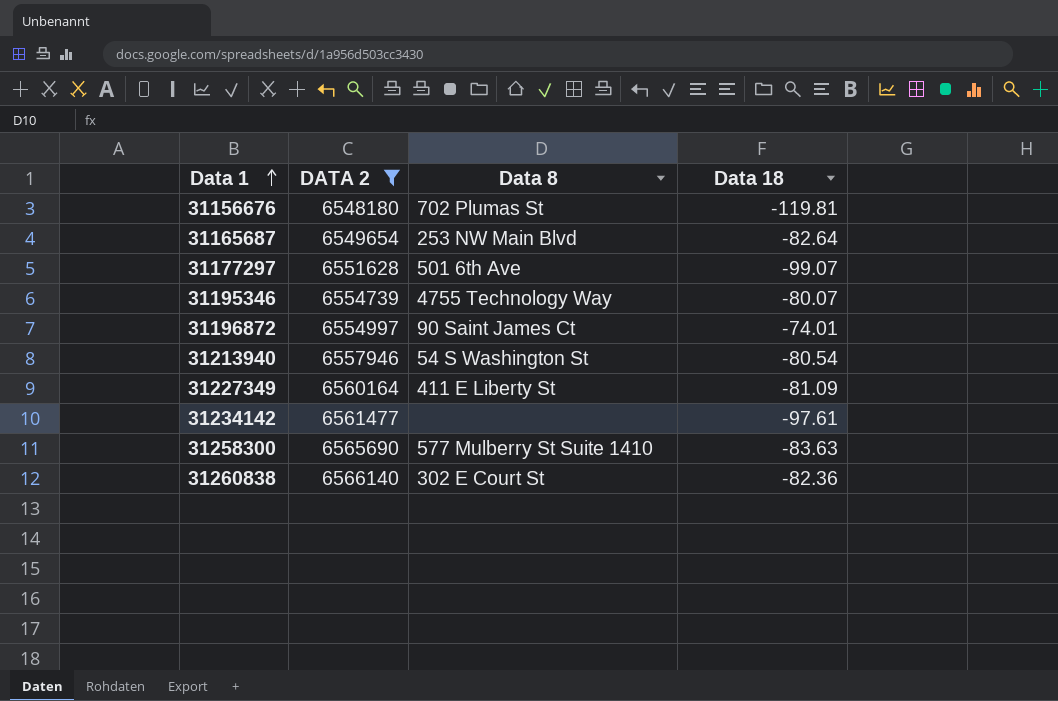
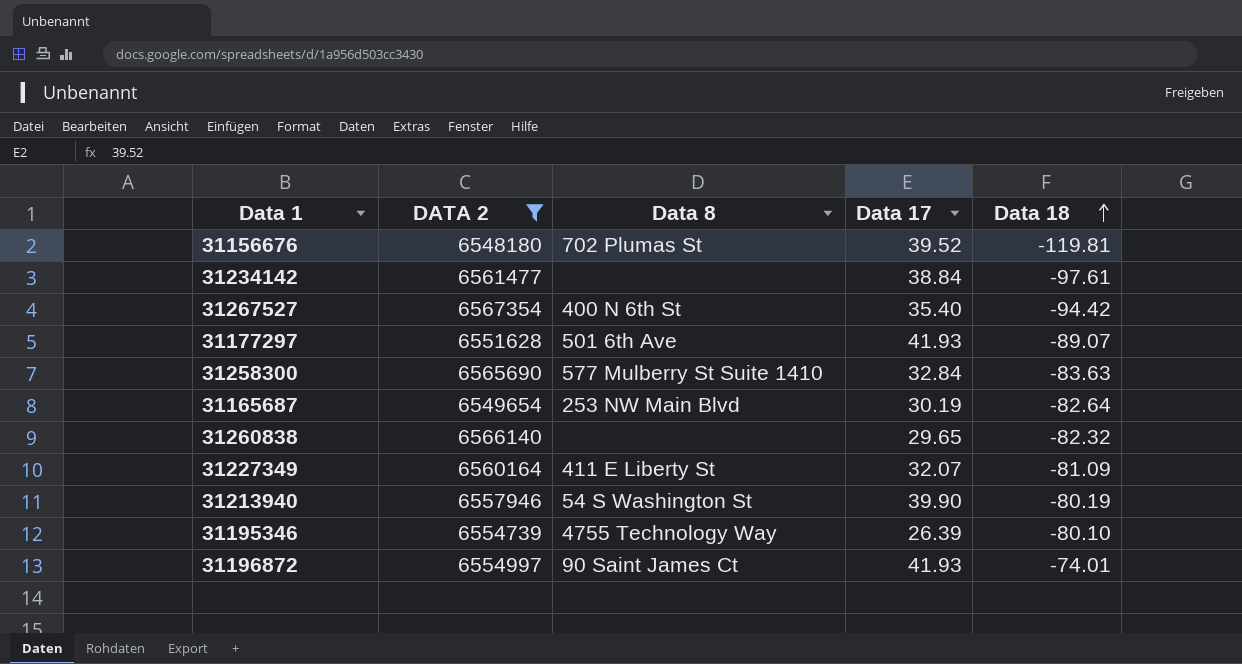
row order: Data 1 ascending -> Data 18 ascending
column Data 17 | position: none -> 4
row 31267527: none -> 6567354 | 400 N 6th St | 35.40 | -94.42
31177297 | Data 18: -99.07 -> -89.07
31260838 | Data 8: 302 E Court St -> none
31260838 | Data 18: -82.36 -> -82.32
31213940 | Data 18: -80.54 -> -80.19
31195346 | Data 18: -80.07 -> -80.10

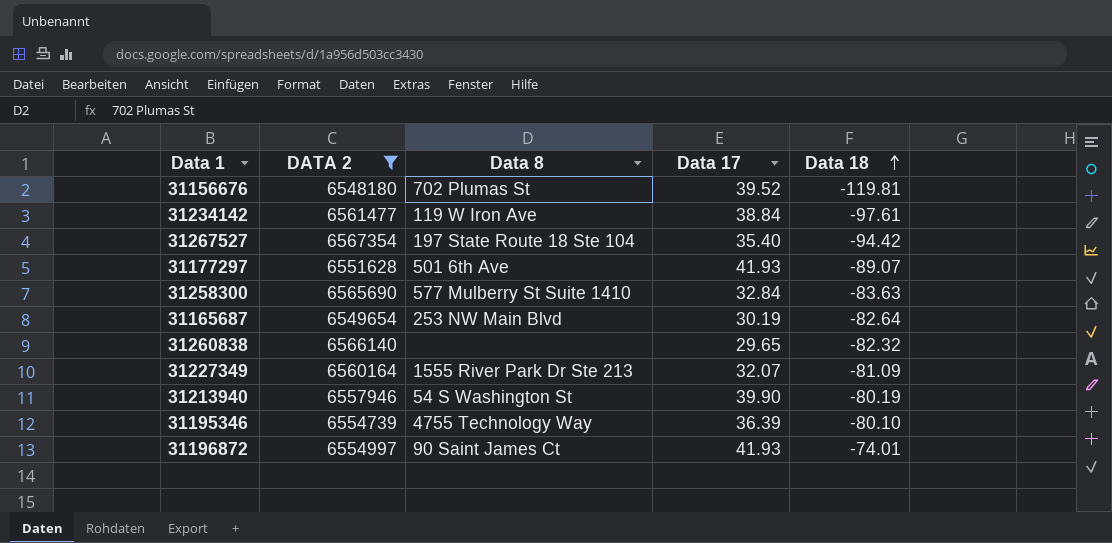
31234142 | Data 8: none -> 119 W Iron Ave
31267527 | Data 8: 400 N 6th St -> 197 State Route 18 Ste 104
31227349 | Data 8: 411 E Liberty St -> 1555 River Park Dr Ste 213
31195346 | Data 17: 26.39 -> 36.39

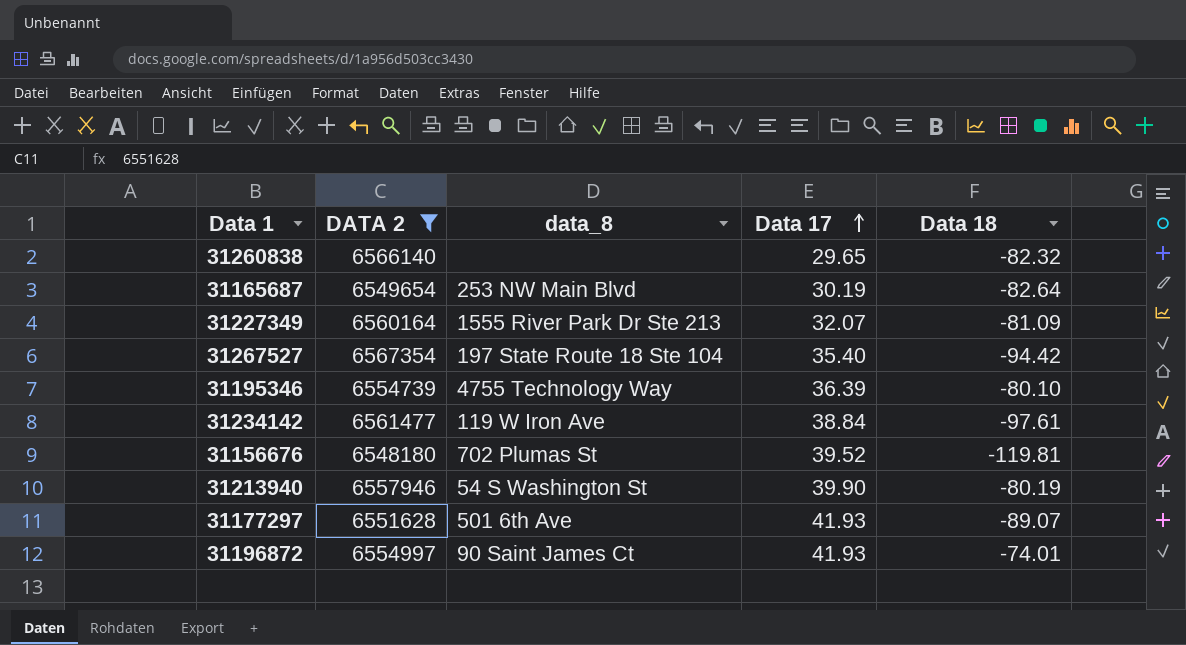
row order: Data 18 ascending -> Data 17 ascending
column name: Data 8 -> data_8
row 31258300: 6565690 | 577 Mulberry St Suite 1410 | 32.84 | -83.63 -> none

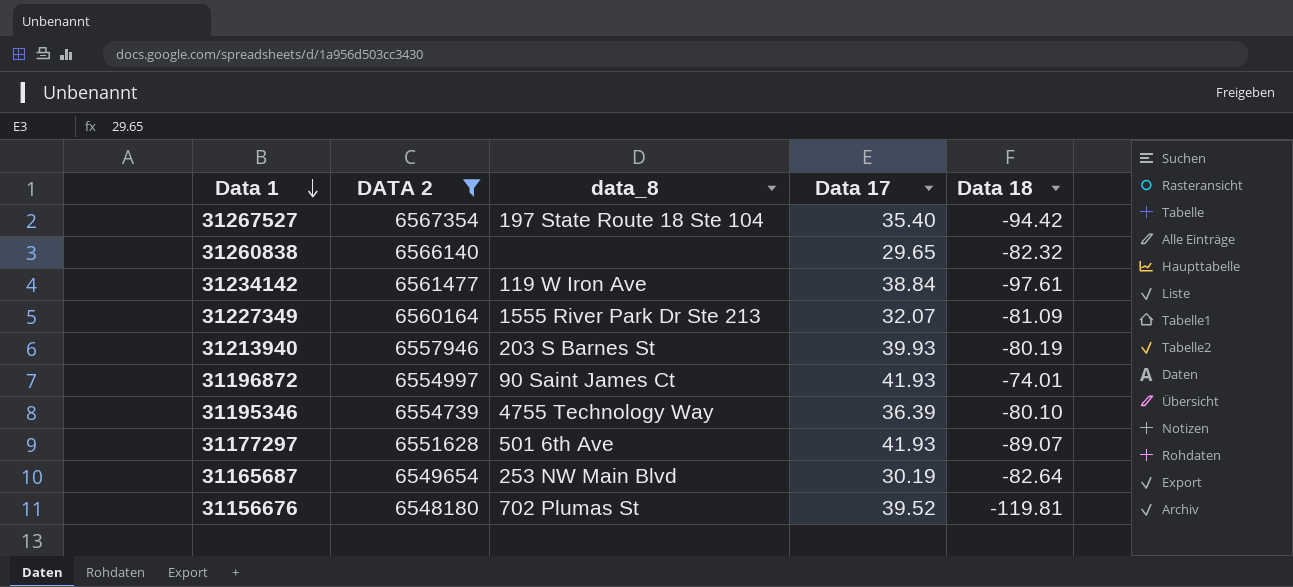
row order: Data 17 ascending -> Data 1 descending
31213940 | data_8: 54 S Washington St -> 203 S Barnes St
31213940 | Data 17: 39.90 -> 39.93

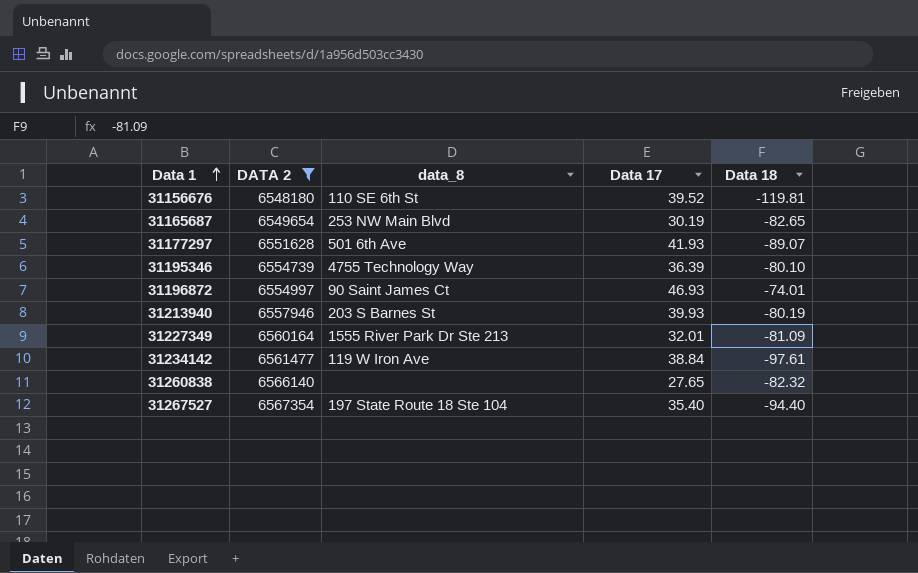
row order: Data 1 descending -> Data 1 ascending
31156676 | data_8: 702 Plumas St -> 110 SE 6th St
31165687 | Data 18: -82.64 -> -82.65
31196872 | Data 17: 41.93 -> 46.93
31227349 | Data 17: 32.07 -> 32.01
31260838 | Data 17: 29.65 -> 27.65
31267527 | Data 18: -94.42 -> -94.40

